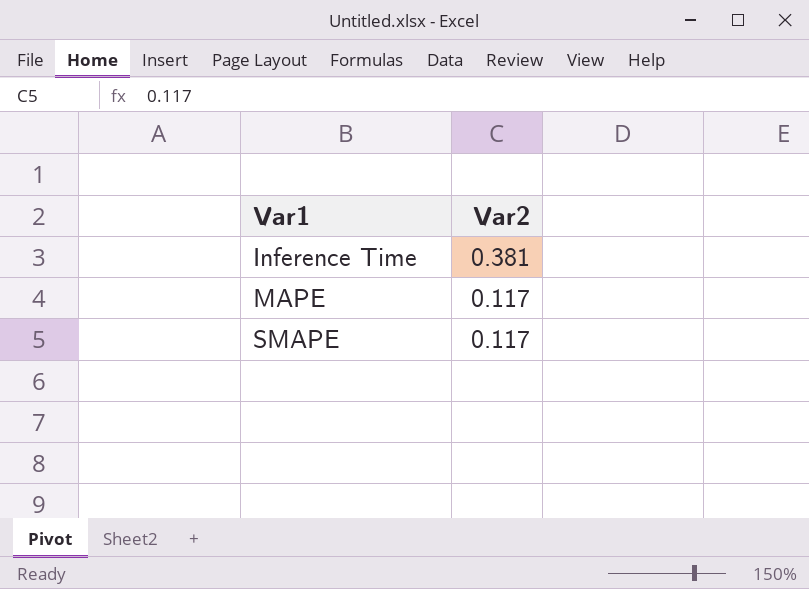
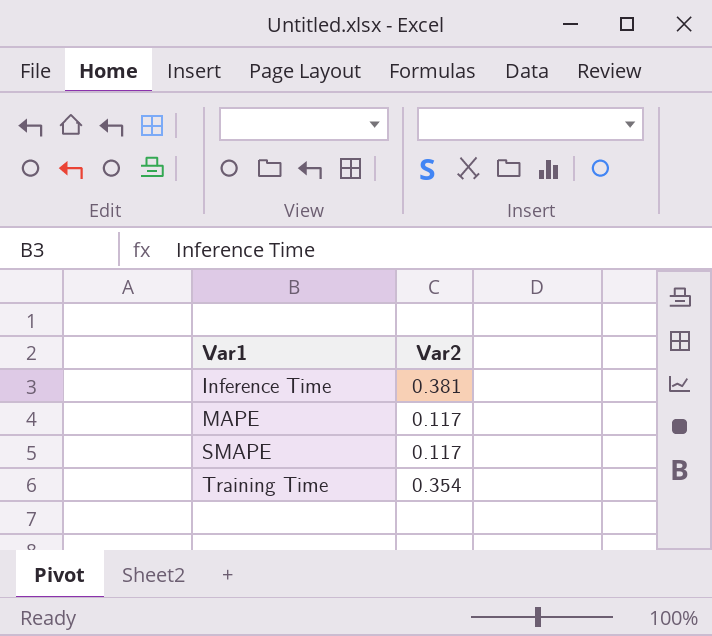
row Training Time: none -> 0.354

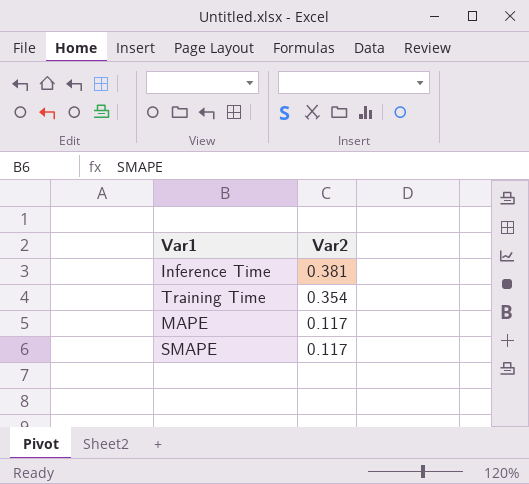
row order: Var1 ascending -> Var2 descending

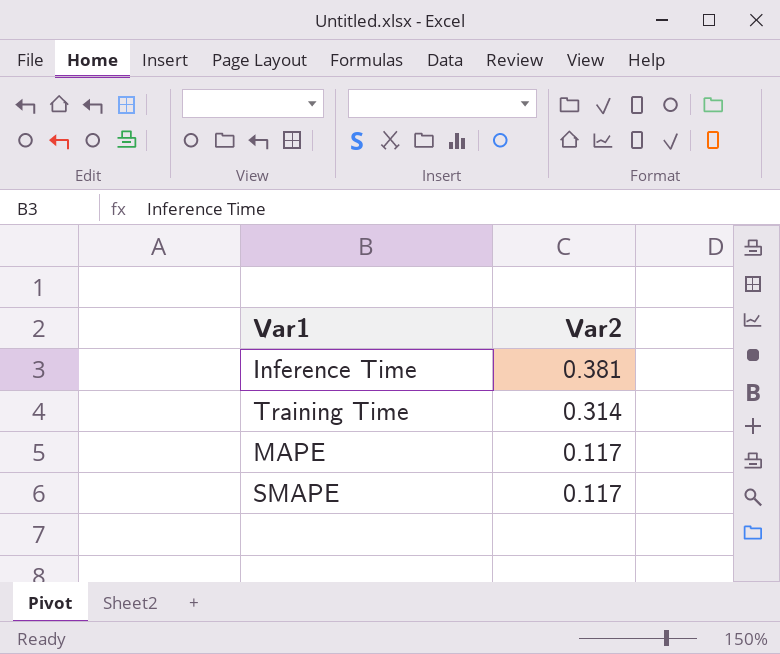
Training Time | Var2: 0.354 -> 0.314

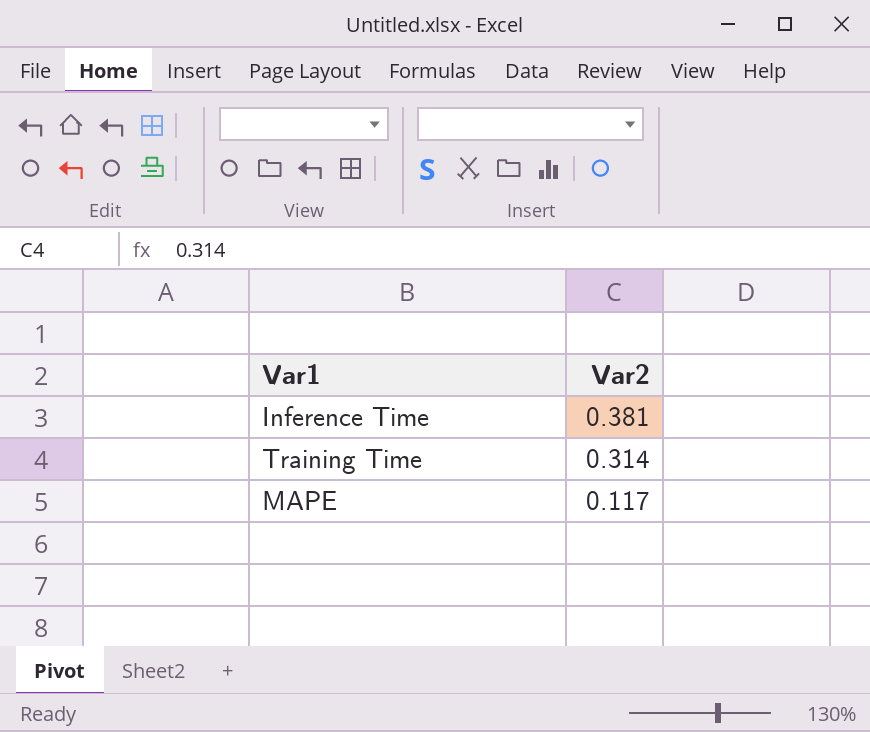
row SMAPE: 0.117 -> none

